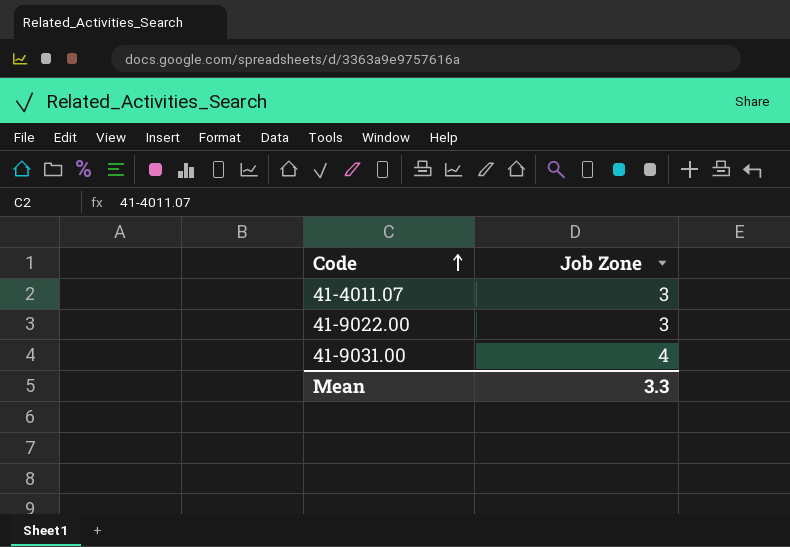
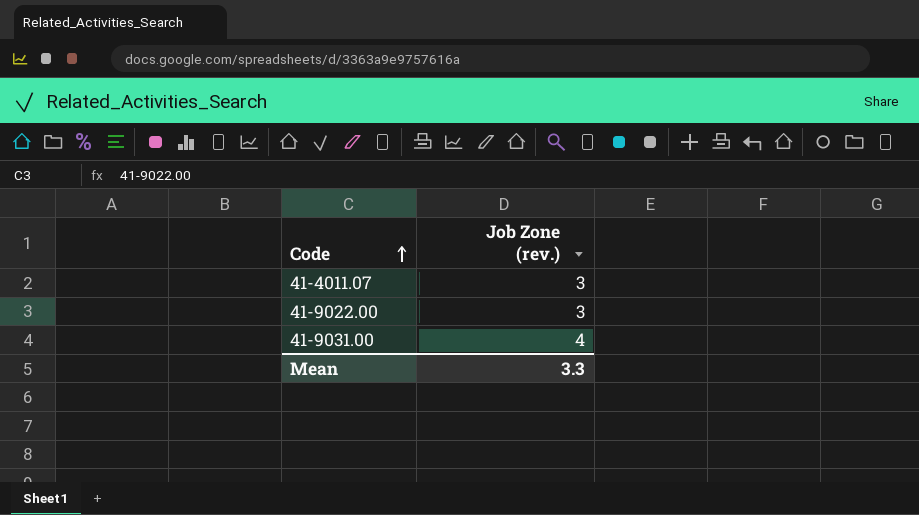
column name: Job Zone -> Job Zone (rev.)

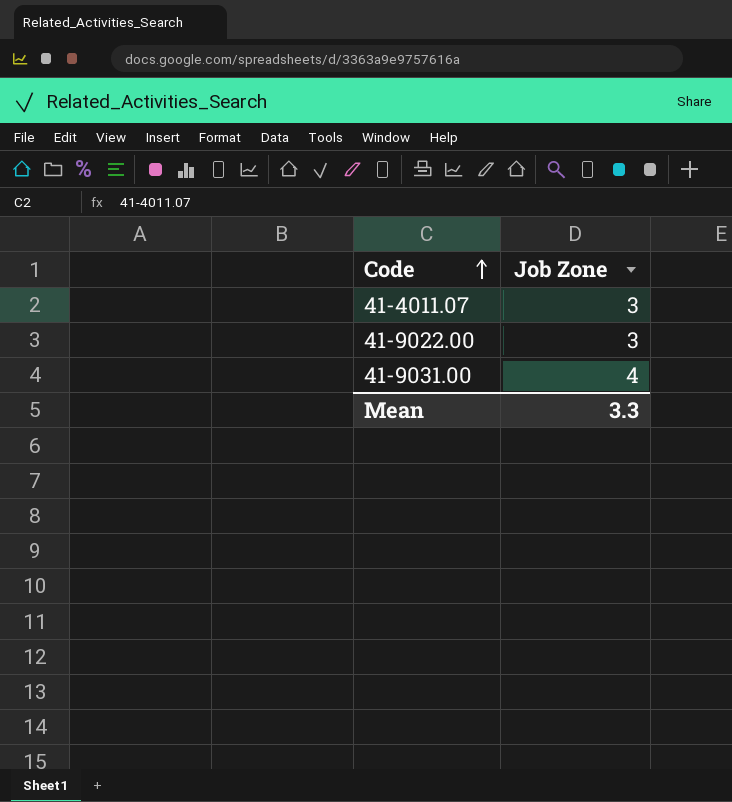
column name: Job Zone (rev.) -> Job Zone

